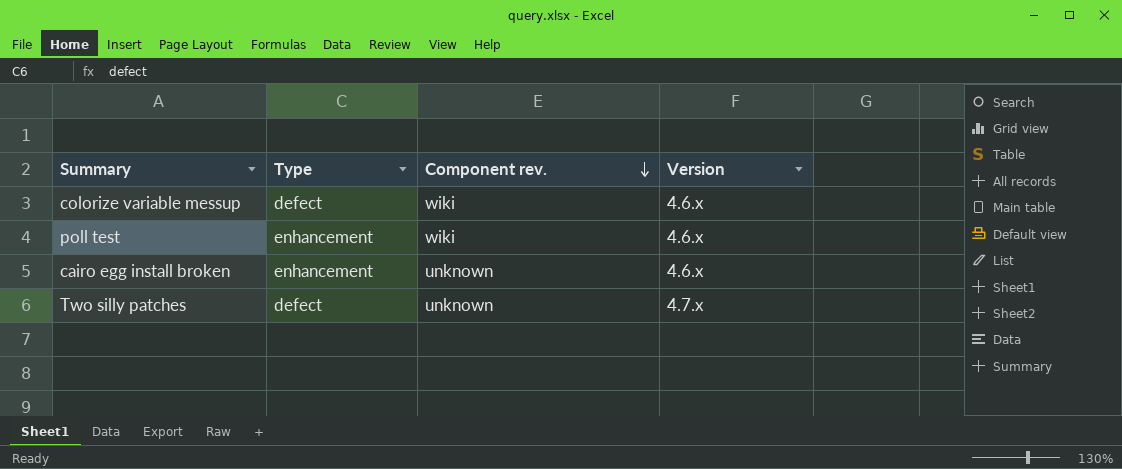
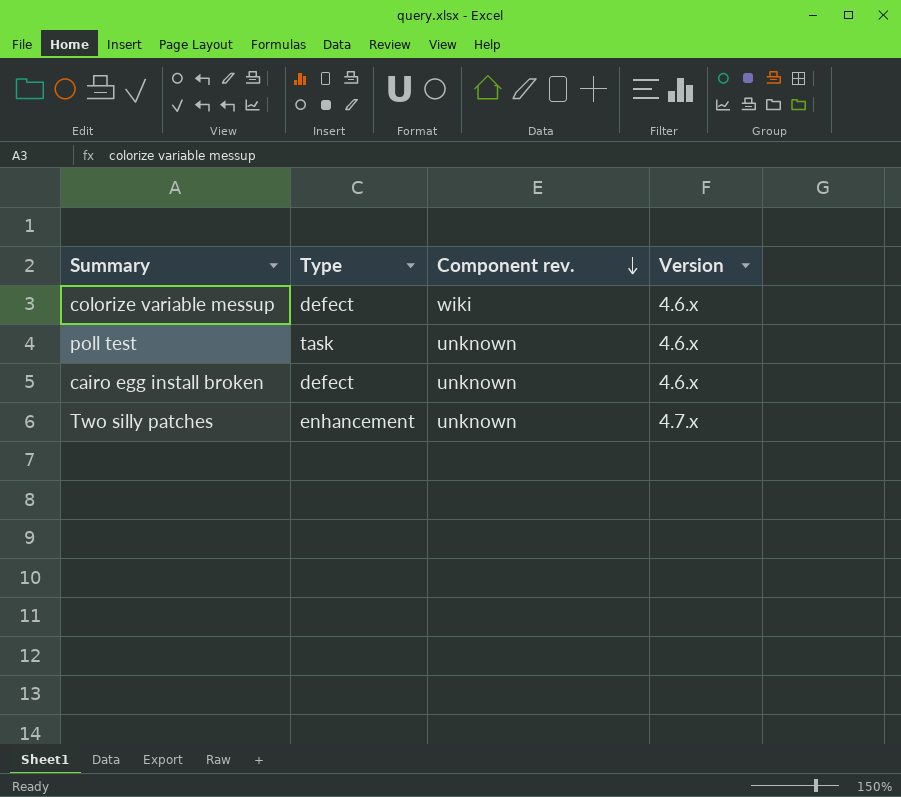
poll test | Type: enhancement -> task
poll test | Component rev.: wiki -> unknown
cairo egg install broken | Type: enhancement -> defect
Two silly patches | Type: defect -> enhancement

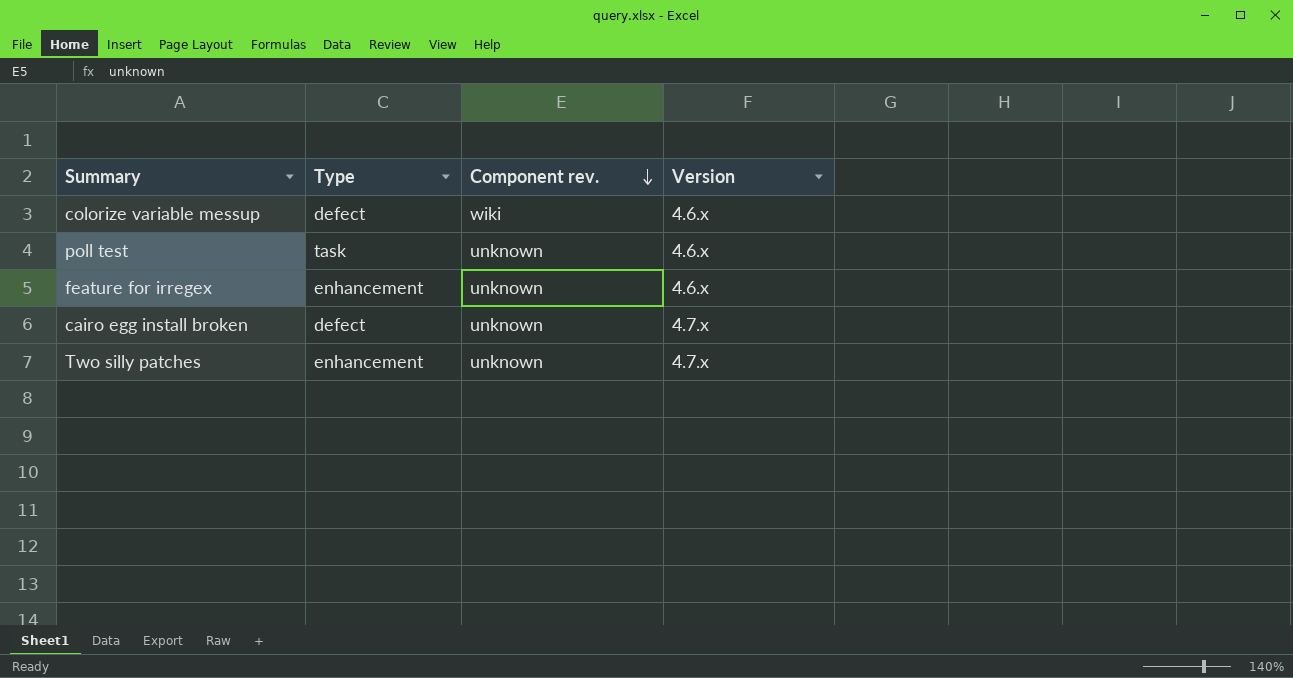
row feature for irregex: none -> enhancement | unknown | 4.6.x
cairo egg install broken | Version: 4.6.x -> 4.7.x

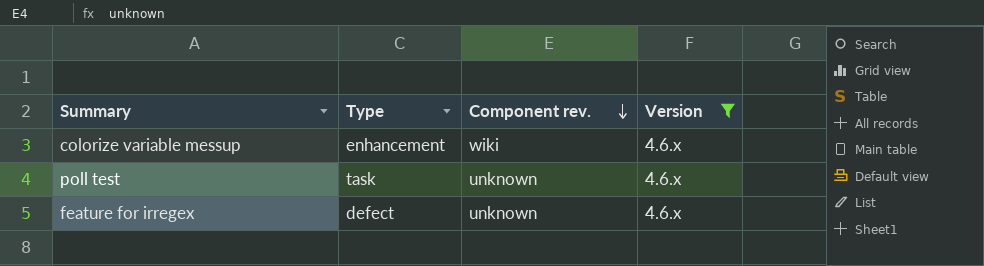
filter: none -> Version = 4.6.x
colorize variable messup | Type: defect -> enhancement
feature for irregex | Type: enhancement -> defect

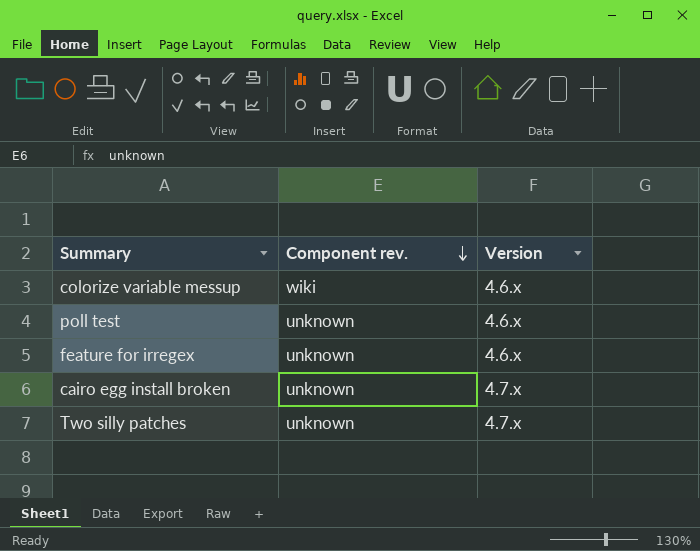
filter: Version = 4.6.x -> none
column Type | position: 2 -> none

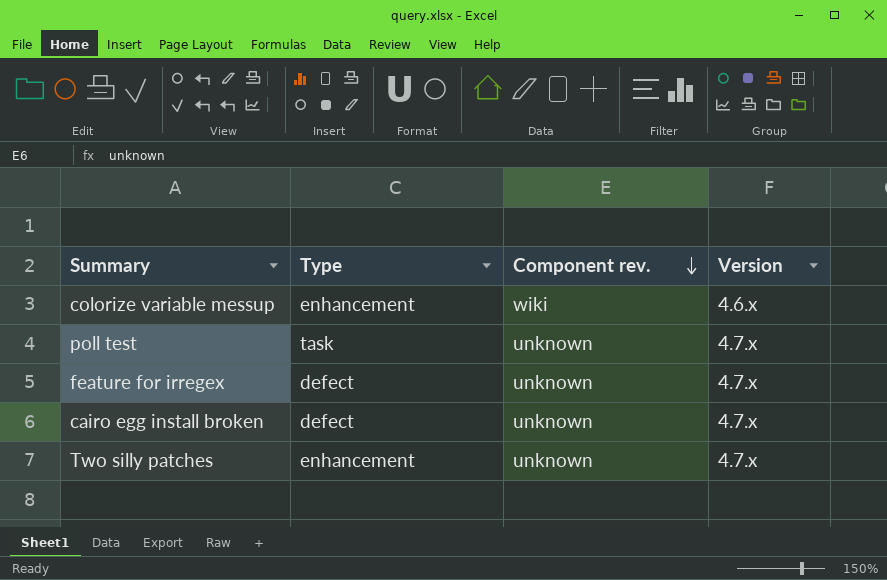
column Type | position: none -> 2
poll test | Version: 4.6.x -> 4.7.x
feature for irregex | Version: 4.6.x -> 4.7.x

